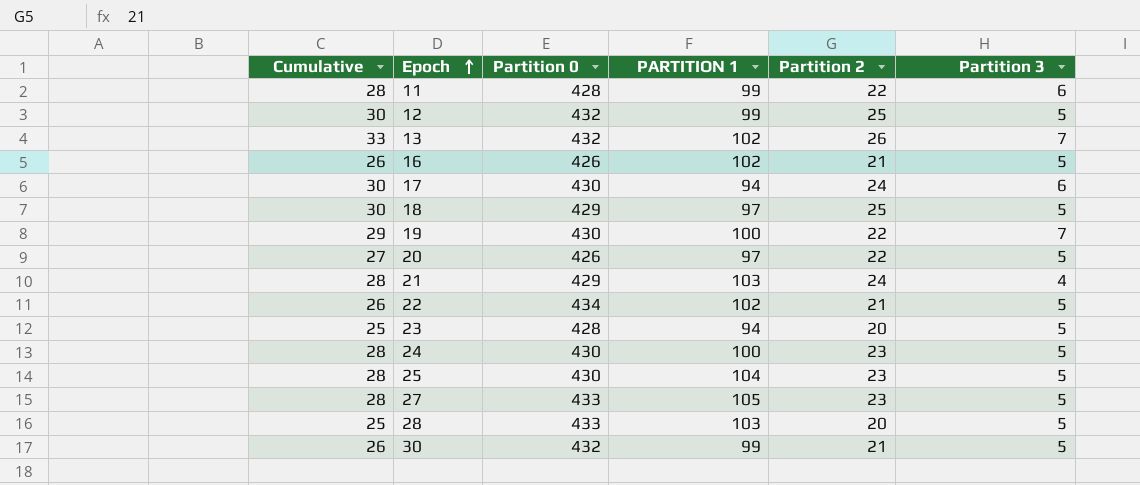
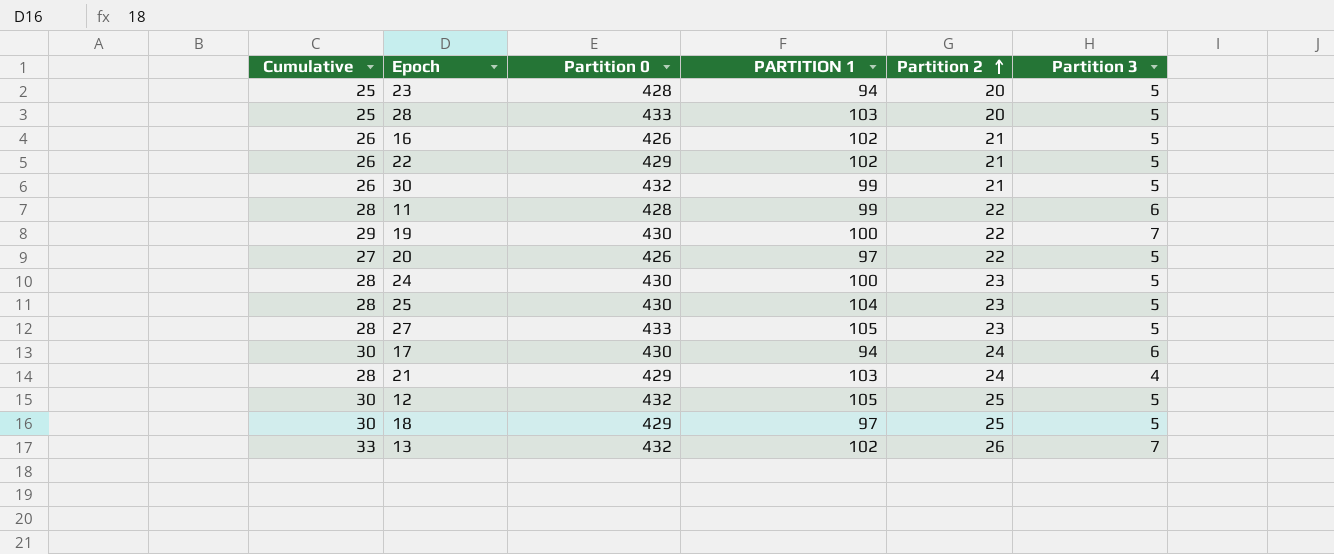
row order: Epoch ascending -> Partition 2 ascending
22 | Partition 0: 434 -> 429
12 | PARTITION 1: 99 -> 105

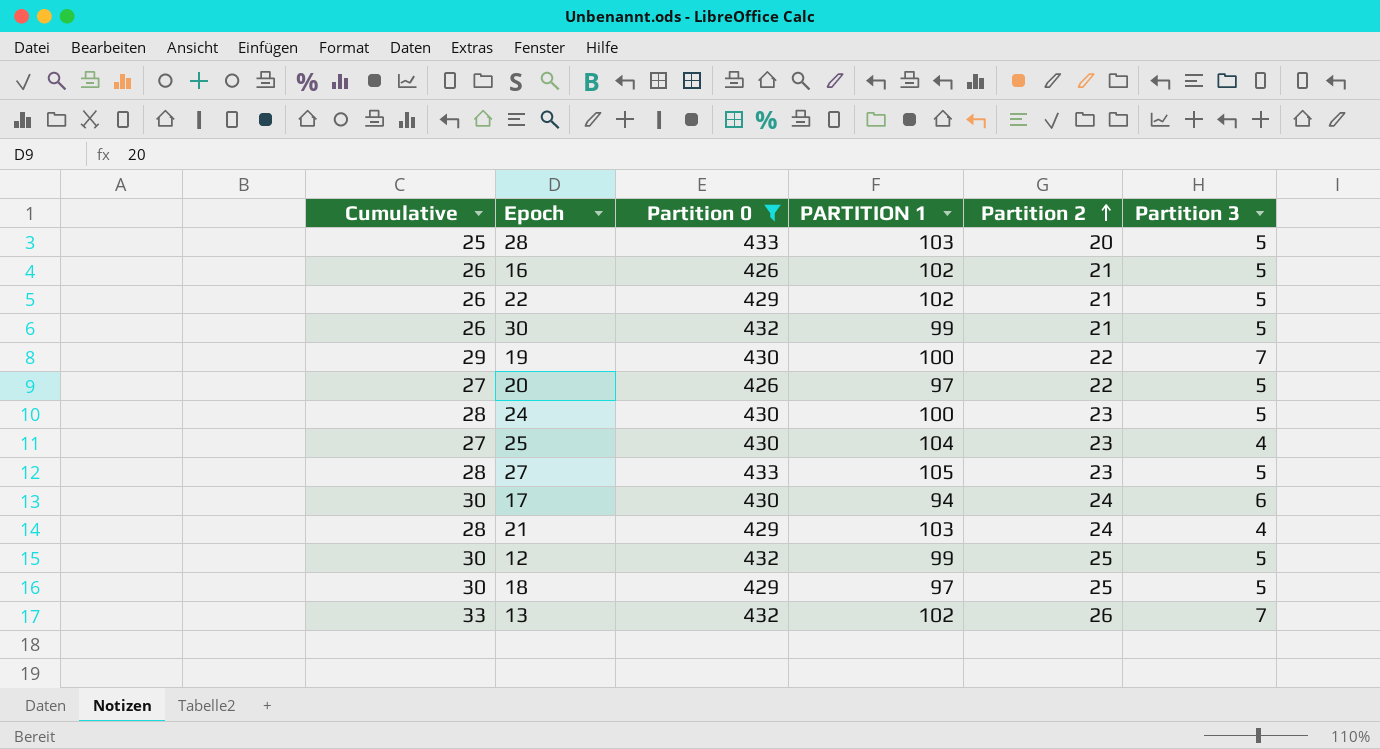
filter: none -> Partition 0 != 428
25 | Cumulative: 28 -> 27
25 | Partition 3: 5 -> 4
12 | PARTITION 1: 105 -> 99

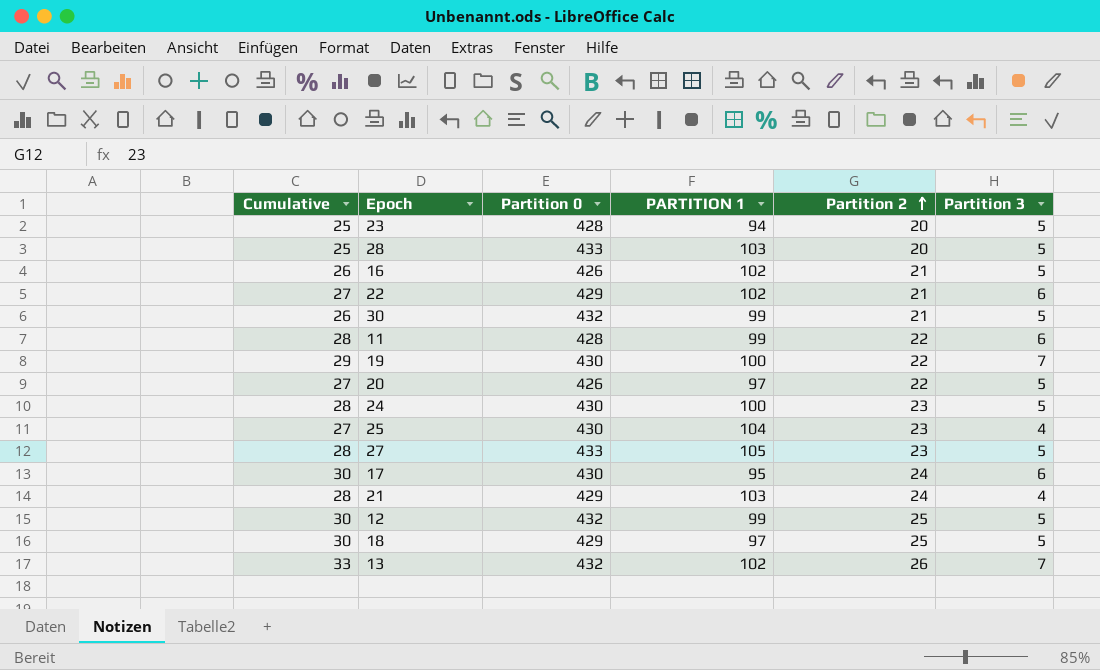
filter: Partition 0 != 428 -> none
22 | Cumulative: 26 -> 27
22 | Partition 3: 5 -> 6
17 | PARTITION 1: 94 -> 95

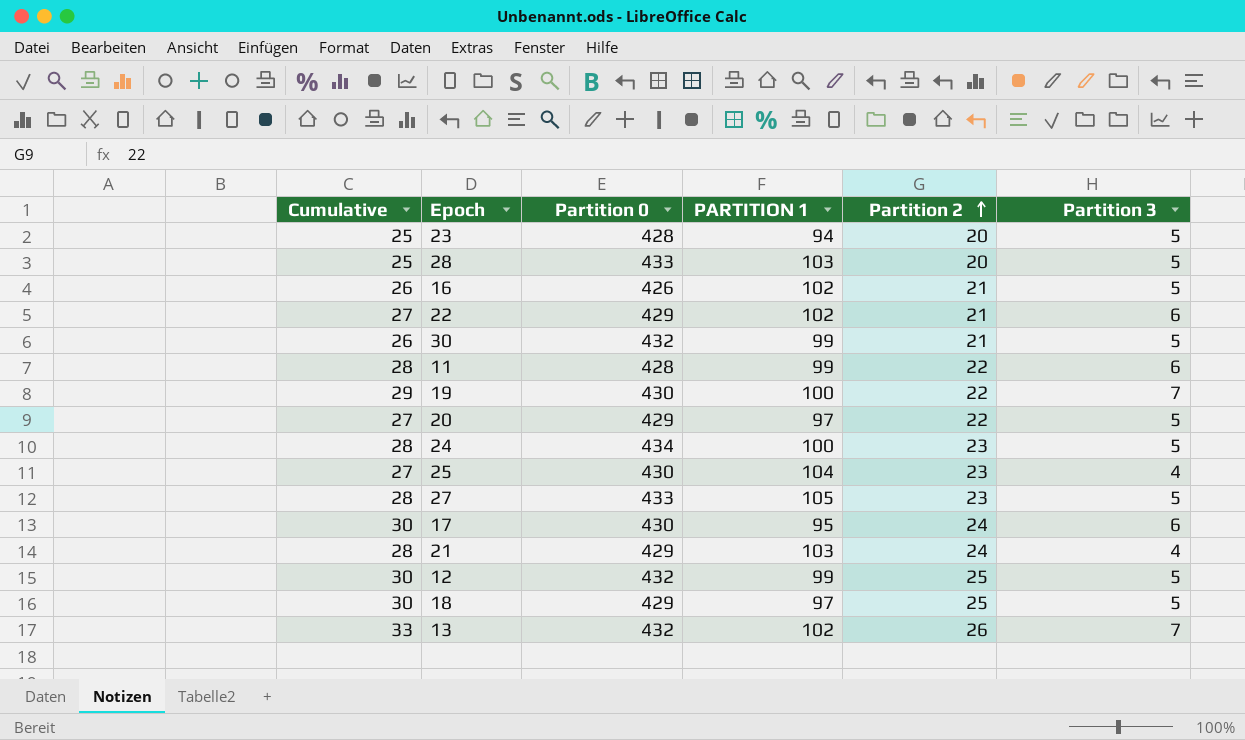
20 | Partition 0: 426 -> 429
24 | Partition 0: 430 -> 434

